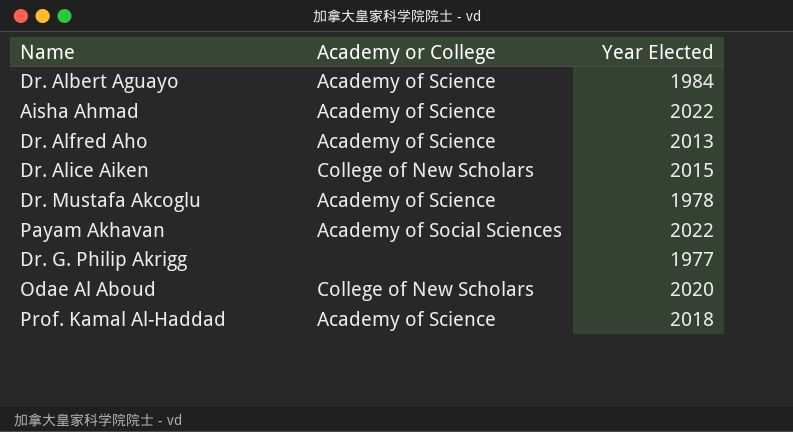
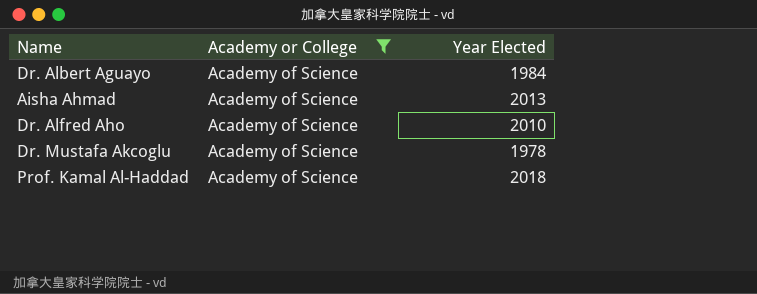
filter: none -> Academy or College = Academy of Science
Aisha Ahmad | Year Elected: 2022 -> 2013
Dr. Alfred Aho | Year Elected: 2013 -> 2010

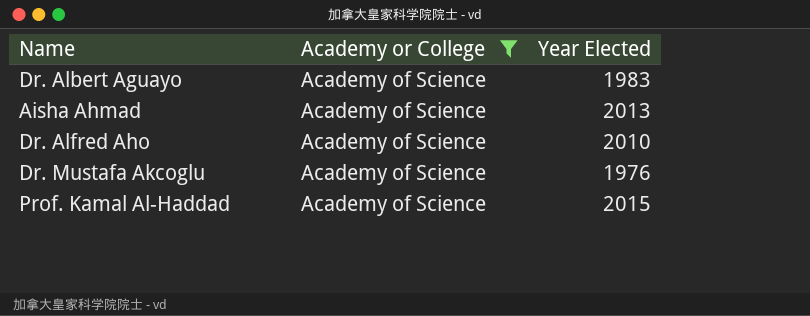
Dr. Albert Aguayo | Year Elected: 1984 -> 1983
Dr. Mustafa Akcoglu | Year Elected: 1978 -> 1976
Prof. Kamal Al-Haddad | Year Elected: 2018 -> 2015

